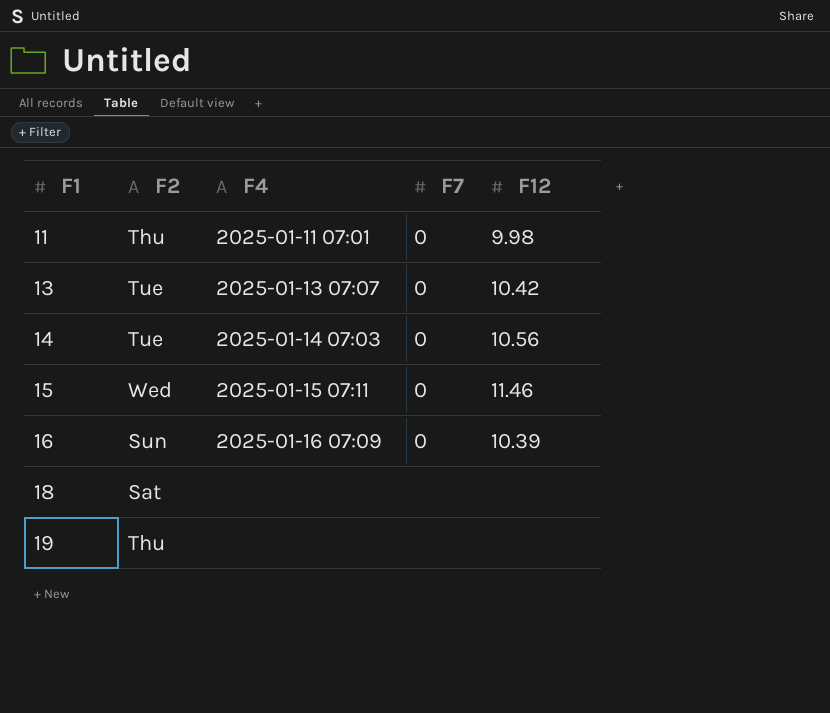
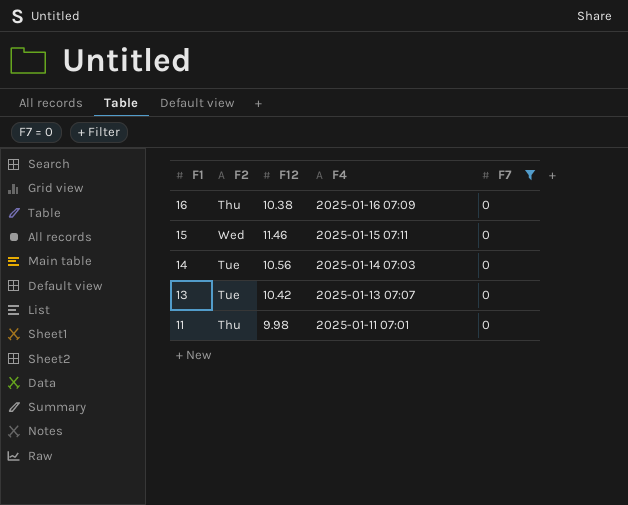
filter: none -> F7 = 0
row order: F1 ascending -> F1 descending
column F12 | position: 5 -> 3
16 | F2: Sun -> Thu
16 | F12: 10.39 -> 10.38

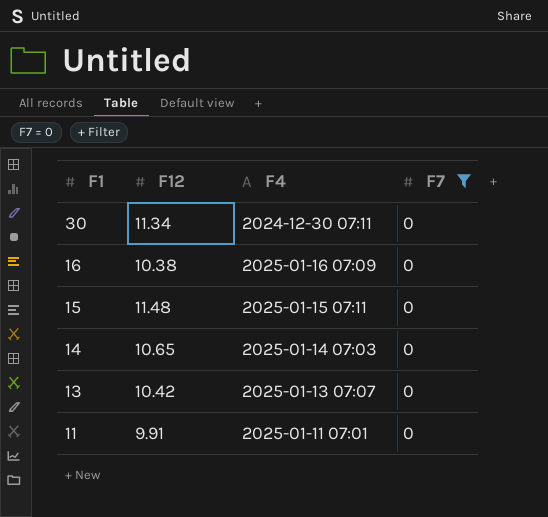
column F2 | position: 2 -> none
row 30: none -> 11.34 | 2024-12-30 07:11 | 0
15 | F12: 11.46 -> 11.48
14 | F12: 10.56 -> 10.65
11 | F12: 9.98 -> 9.91

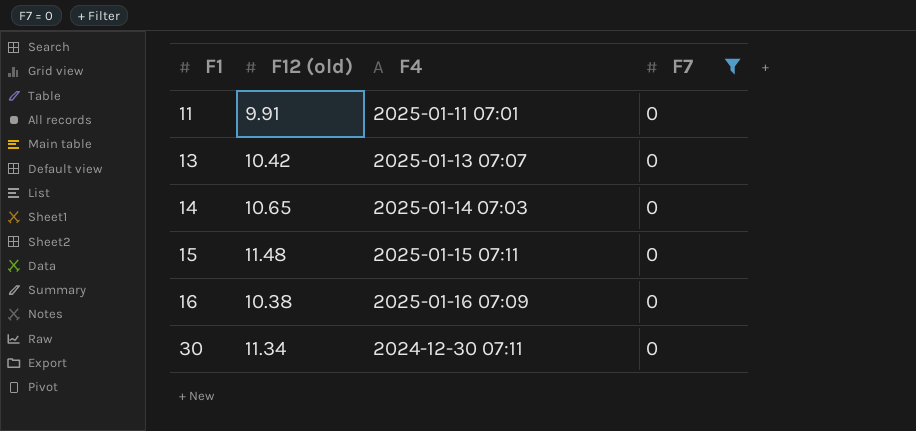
row order: F1 descending -> F1 ascending
column name: F12 -> F12 (old)

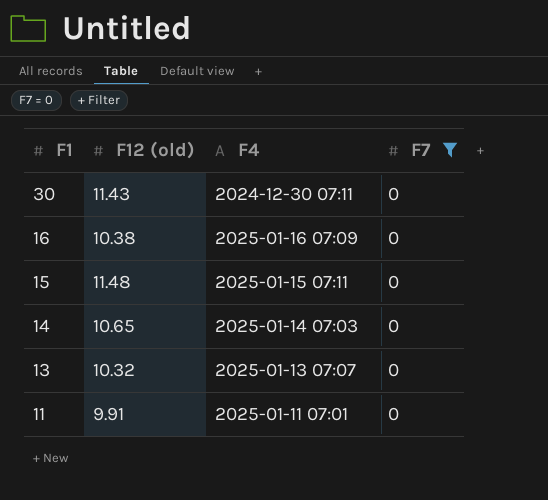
row order: F1 ascending -> F1 descending
30 | F12 (old): 11.34 -> 11.43
13 | F12 (old): 10.42 -> 10.32

